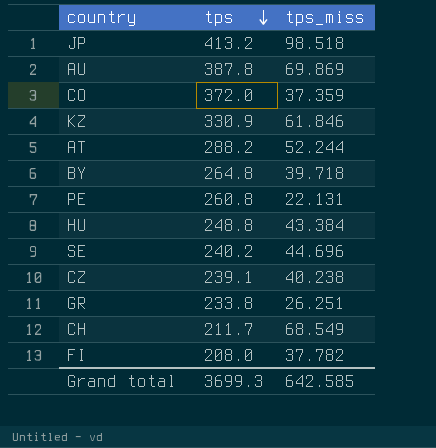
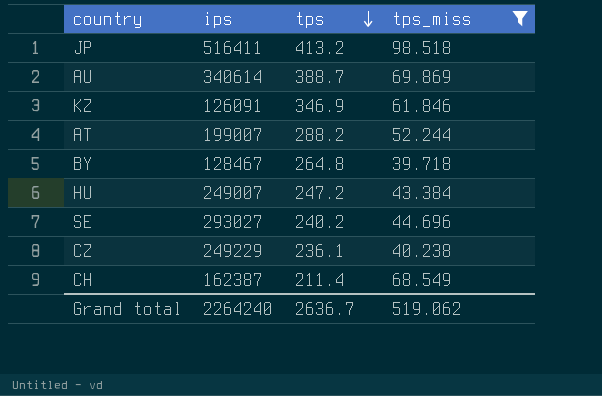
filter: none -> tps_miss >= 39.718
column ips | position: none -> 2
AU | tps: 387.8 -> 388.7
KZ | tps: 330.9 -> 346.9
HU | tps: 248.8 -> 247.2
CZ | tps: 239.1 -> 236.1
CH | tps: 211.7 -> 211.4
Grand total | tps: 3699.3 -> 2636.7
Grand total | tps_miss: 642.585 -> 519.062

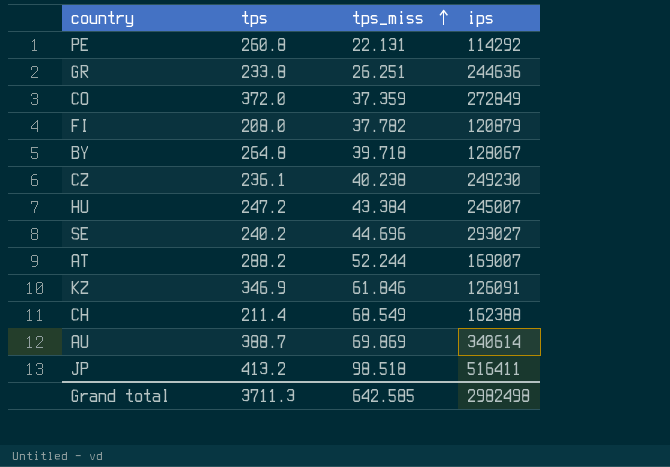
filter: tps_miss >= 39.718 -> none
row order: tps descending -> tps_miss ascending
column ips | position: 2 -> 4
BY | ips: 128467 -> 128067
CZ | ips: 249229 -> 249230
HU | ips: 249007 -> 245007
AT | ips: 199007 -> 169007
CH | ips: 162387 -> 162388
Grand total | tps: 2636.7 -> 3711.3
Grand total | tps_miss: 519.062 -> 642.585
Grand total | ips: 2264240 -> 2982498

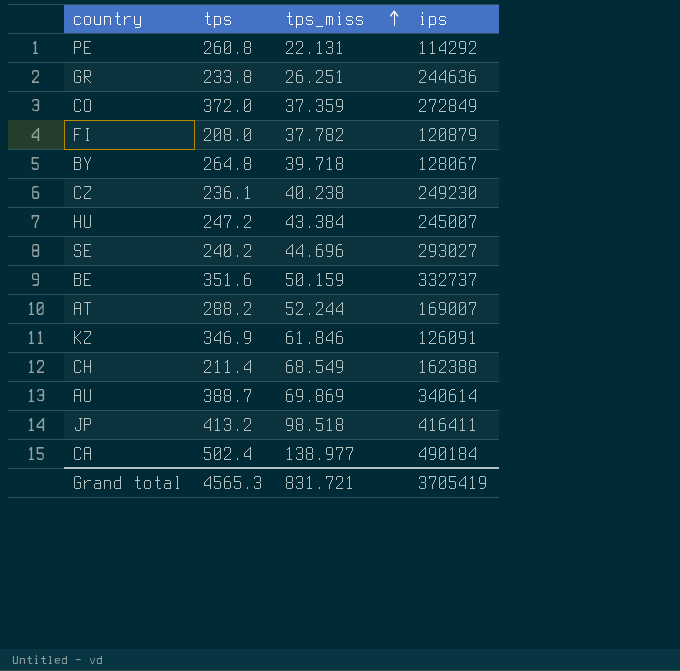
row BE: none -> 351.6 | 50.159 | 332737
JP | ips: 516411 -> 416411
row CA: none -> 502.4 | 138.977 | 490184
Grand total | tps: 3711.3 -> 4565.3
Grand total | tps_miss: 642.585 -> 831.721
Grand total | ips: 2982498 -> 3705419

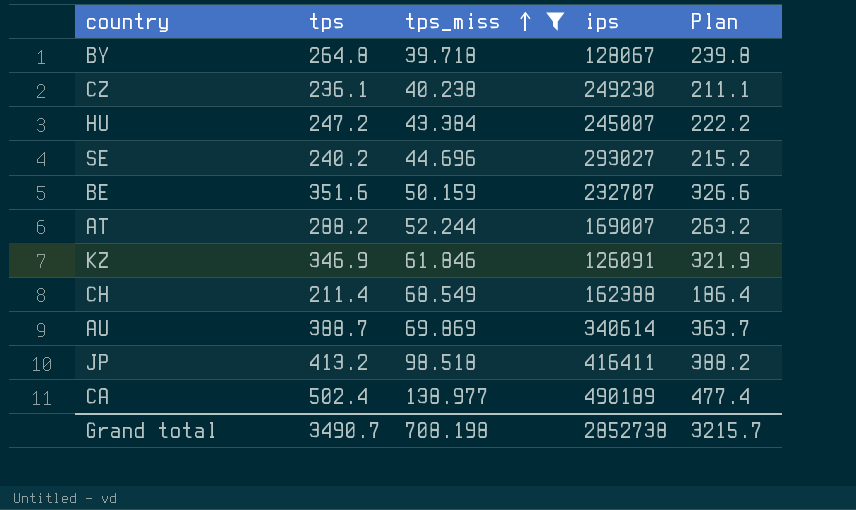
filter: none -> tps_miss >= 39.718
column Plan | formula: none -> [tps] - 25
BE | ips: 332737 -> 232707
CA | ips: 490184 -> 490189
Grand total | tps: 4565.3 -> 3490.7
Grand total | tps_miss: 831.721 -> 708.198
Grand total | ips: 3705419 -> 2852738

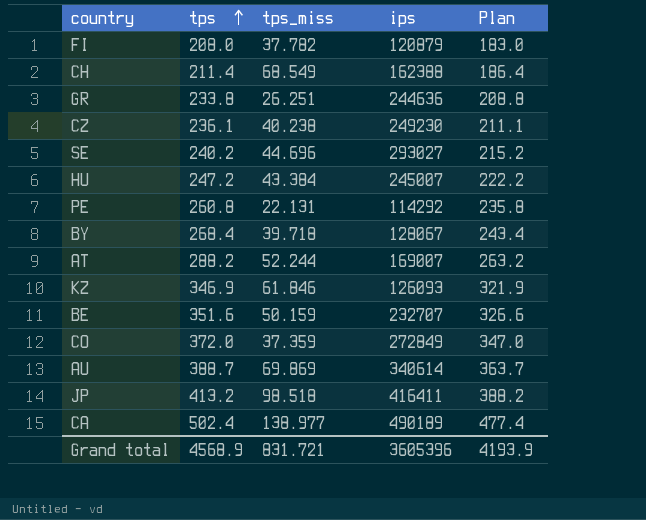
filter: tps_miss >= 39.718 -> none
row order: tps_miss ascending -> tps ascending
BY | tps: 264.8 -> 268.4
BY | Plan: 239.8 -> 243.4
KZ | ips: 126091 -> 126093
Grand total | tps: 3490.7 -> 4568.9
Grand total | tps_miss: 708.198 -> 831.721
Grand total | ips: 2852738 -> 3605396
Grand total | Plan: 3215.7 -> 4193.9

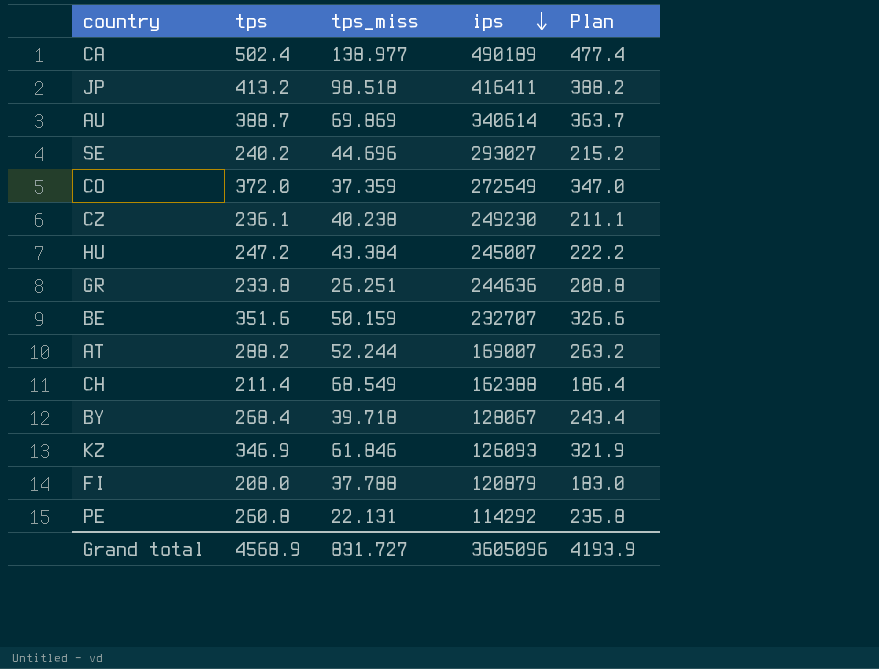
row order: tps ascending -> ips descending
CO | ips: 272849 -> 272549
FI | tps_miss: 37.782 -> 37.788
Grand total | tps_miss: 831.721 -> 831.727
Grand total | ips: 3605396 -> 3605096

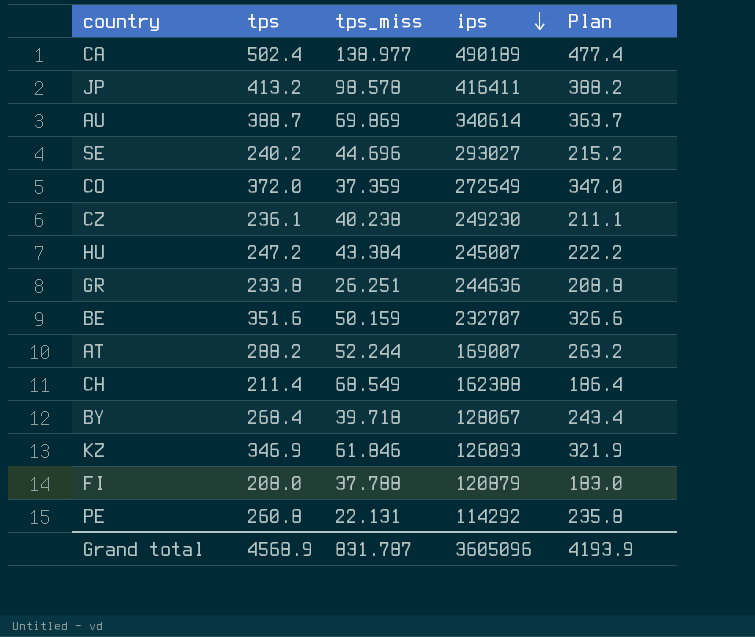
JP | tps_miss: 98.518 -> 98.578
Grand total | tps_miss: 831.727 -> 831.787

